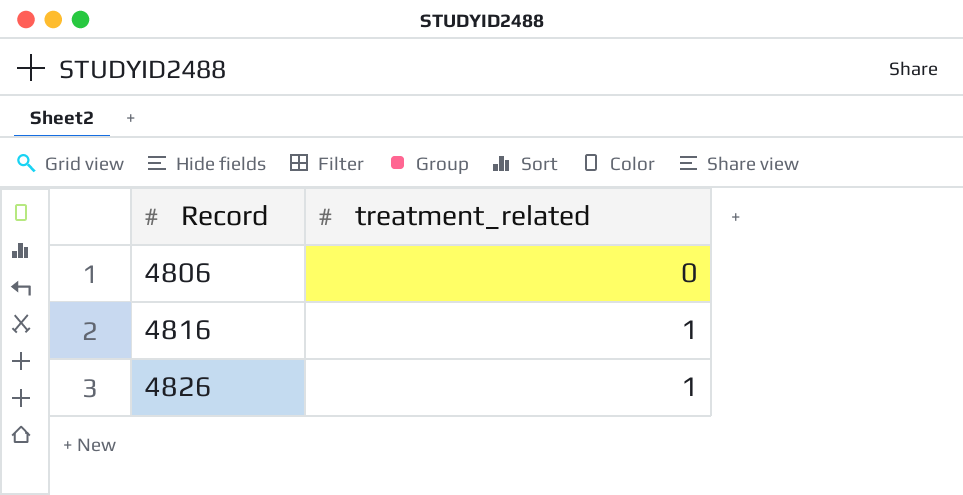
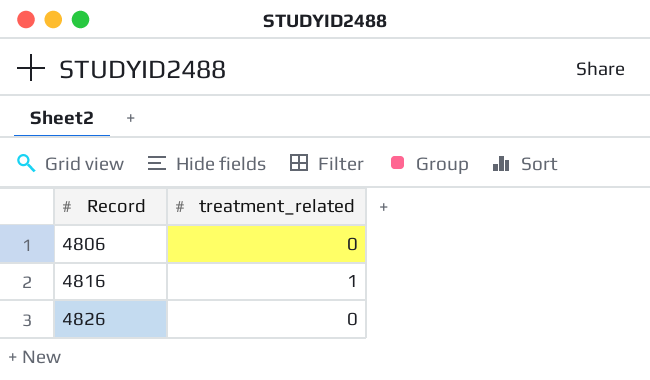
4826 | treatment_related: 1 -> 0

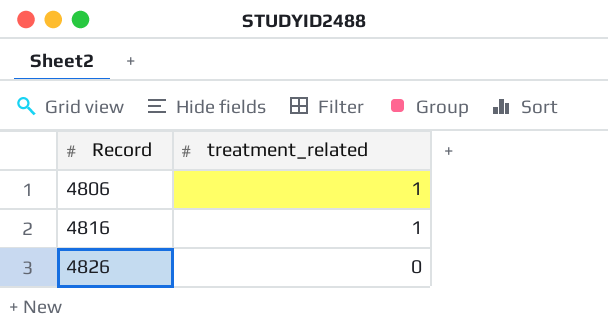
4806 | treatment_related: 0 -> 1

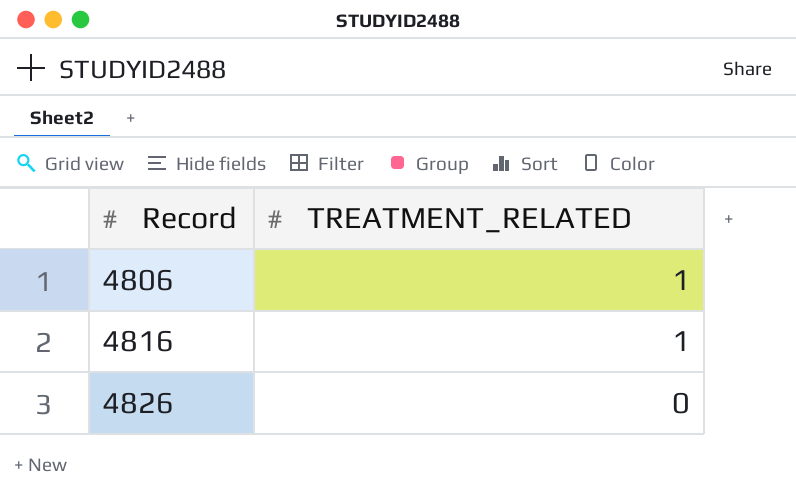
column name: treatment_related -> TREATMENT_RELATED

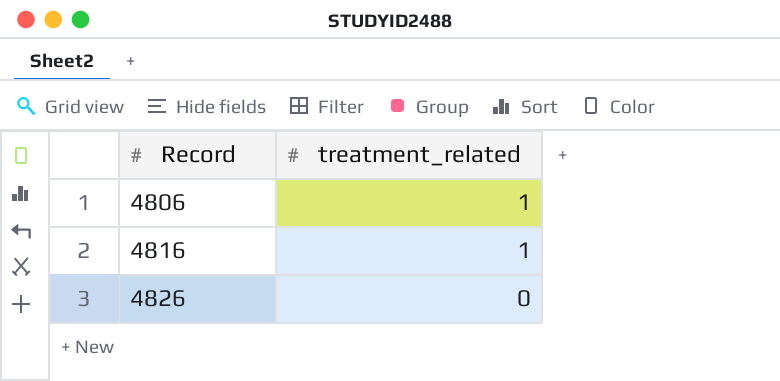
column name: TREATMENT_RELATED -> treatment_related

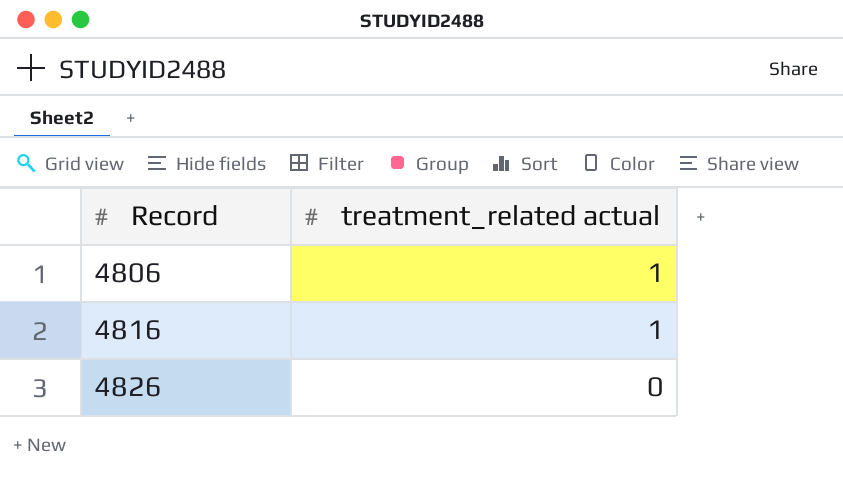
column name: treatment_related -> treatment_related actual

